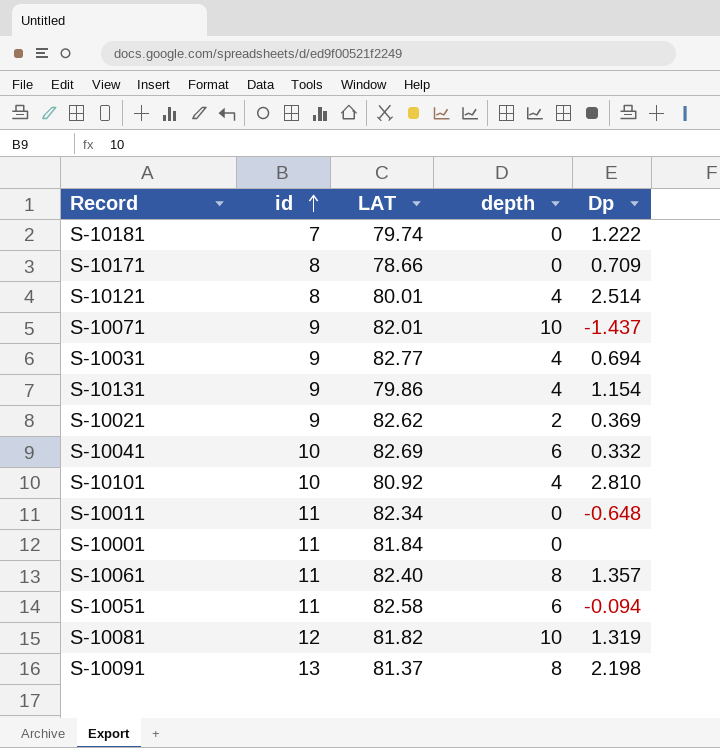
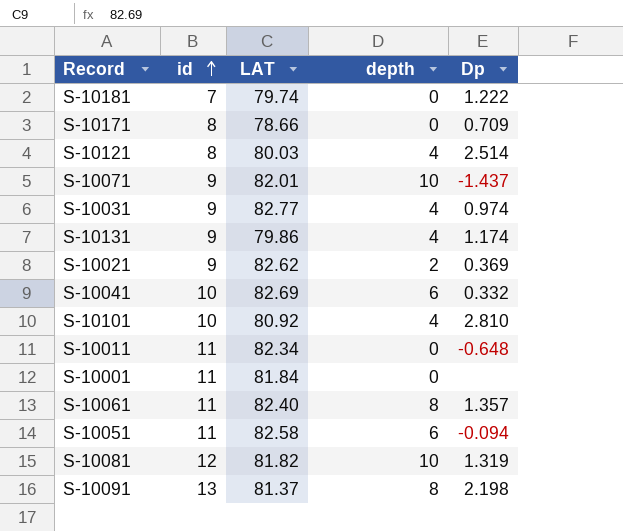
S-10121 | LAT: 80.01 -> 80.03
S-10031 | Dp: 0.694 -> 0.974
S-10131 | Dp: 1.154 -> 1.174

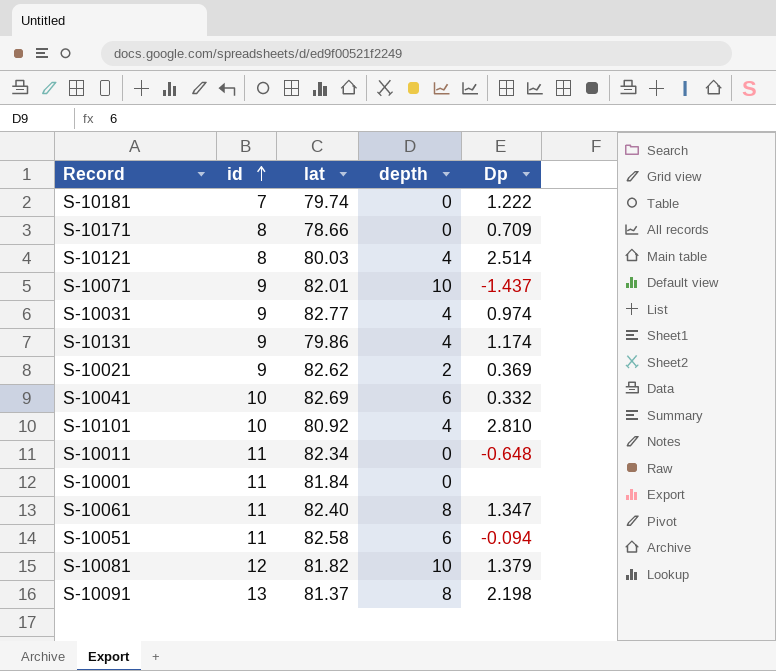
column name: LAT -> lat
S-10061 | Dp: 1.357 -> 1.347
S-10081 | Dp: 1.319 -> 1.379

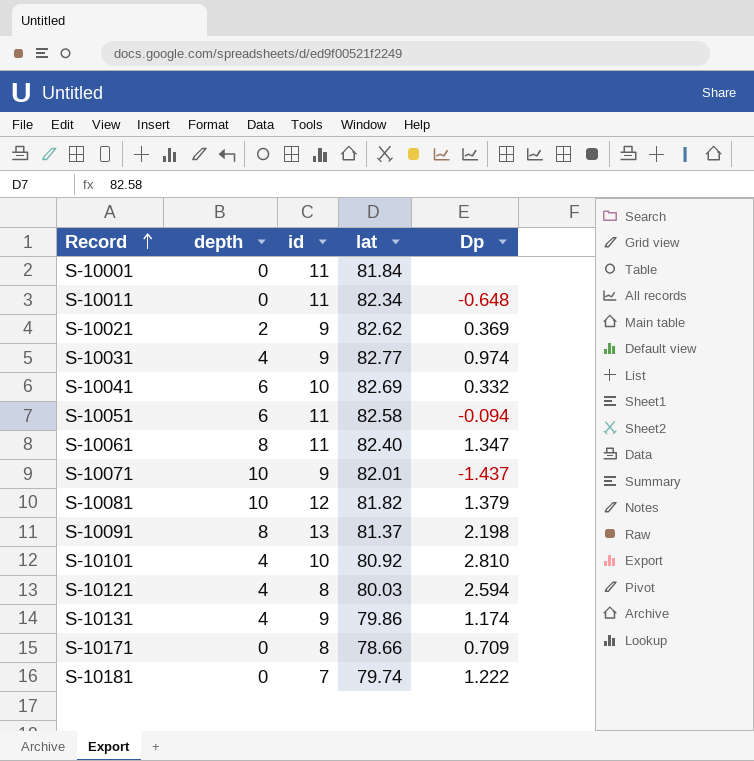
row order: id ascending -> Record ascending
column depth | position: 4 -> 2
S-10121 | Dp: 2.514 -> 2.594

